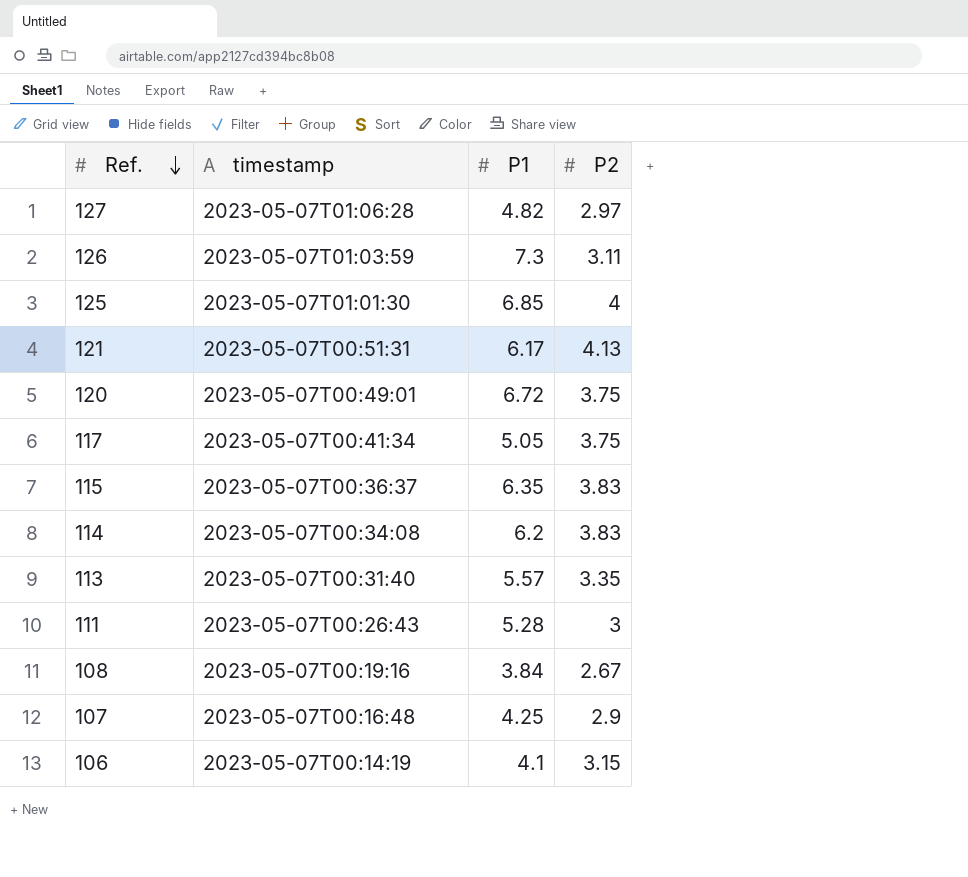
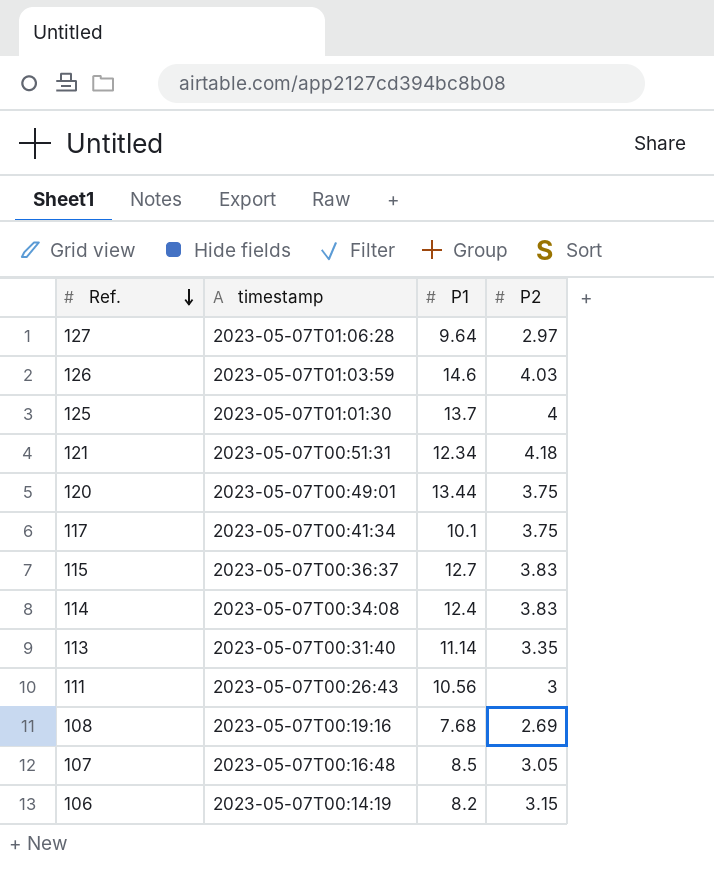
127 | P1: 4.82 -> 9.64
126 | P1: 7.3 -> 14.6
126 | P2: 3.11 -> 4.03
125 | P1: 6.85 -> 13.7
121 | P1: 6.17 -> 12.34
121 | P2: 4.13 -> 4.18
120 | P1: 6.72 -> 13.44
117 | P1: 5.05 -> 10.1
115 | P1: 6.35 -> 12.7
114 | P1: 6.2 -> 12.4
113 | P1: 5.57 -> 11.14
111 | P1: 5.28 -> 10.56
108 | P1: 3.84 -> 7.68
108 | P2: 2.67 -> 2.69
107 | P1: 4.25 -> 8.5
107 | P2: 2.9 -> 3.05
106 | P1: 4.1 -> 8.2

